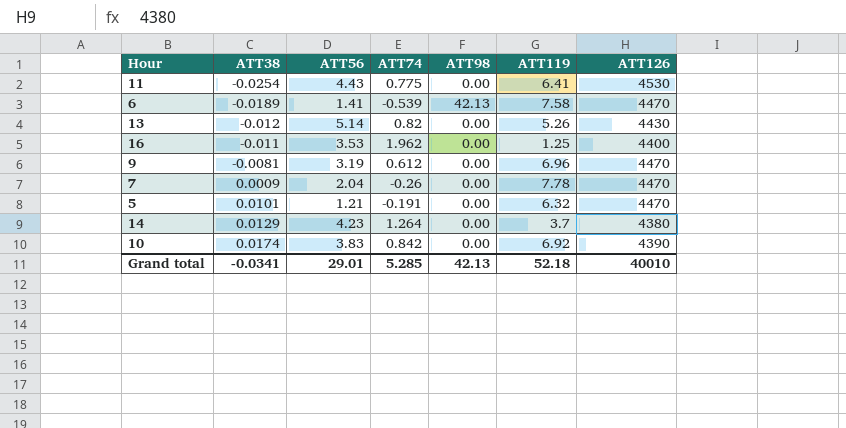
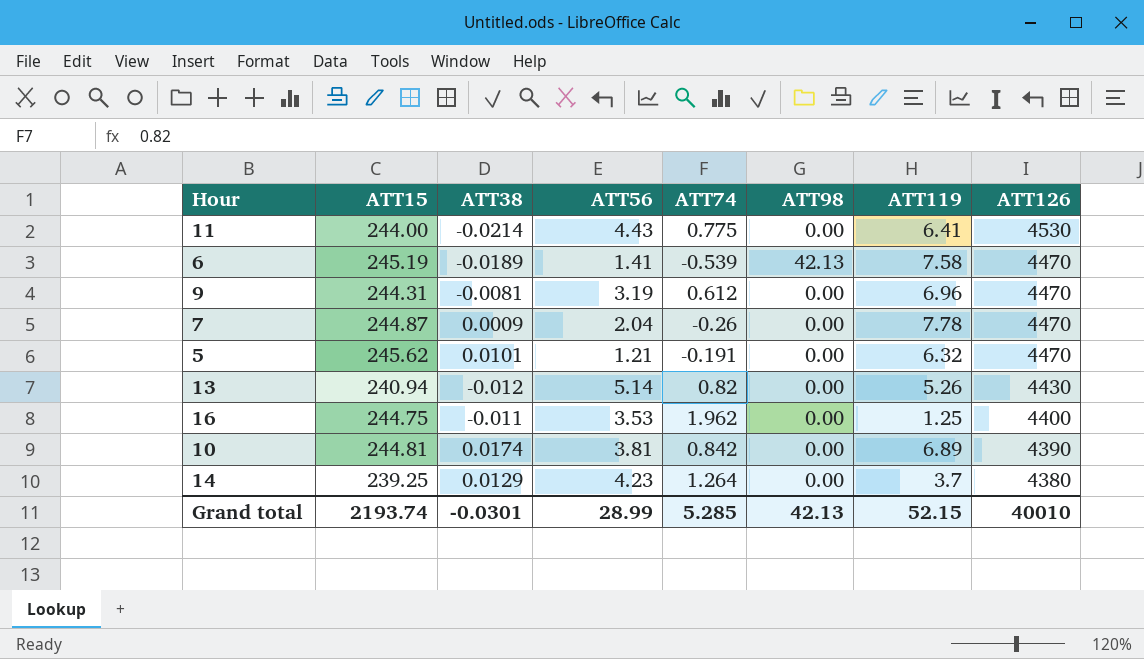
row order: ATT38 ascending -> ATT126 descending
column ATT15 | position: none -> 2
11 | ATT38: -0.0254 -> -0.0214
10 | ATT56: 3.83 -> 3.81
10 | ATT119: 6.92 -> 6.89
Grand total | ATT38: -0.0341 -> -0.0301
Grand total | ATT56: 29.01 -> 28.99
Grand total | ATT119: 52.18 -> 52.15

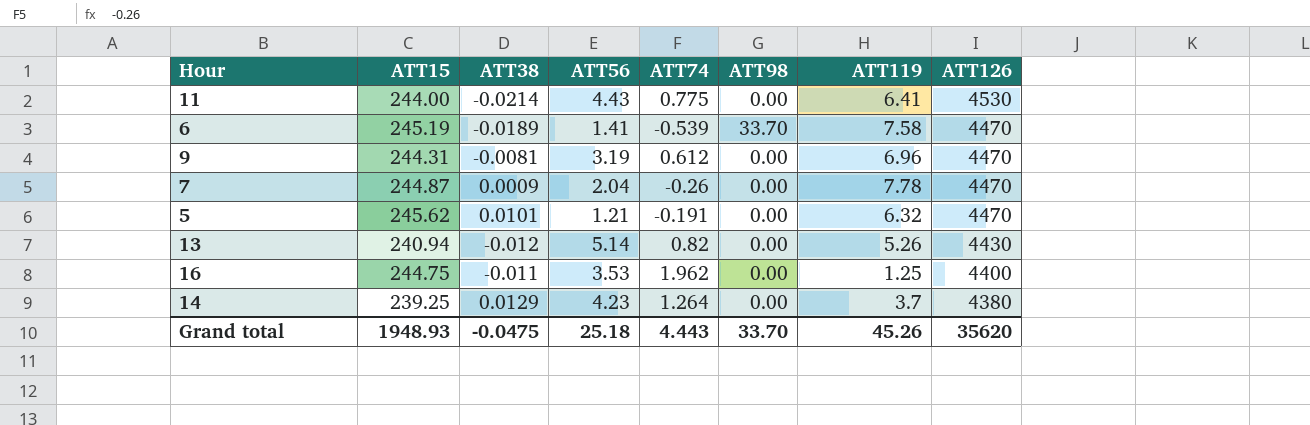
row 10: 244.81 | 0.0174 | 3.81 | 0.842 | 0.00 | 6.89 | 4390 -> none
6 | ATT98: 42.13 -> 33.70
Grand total | ATT15: 2193.74 -> 1948.93
Grand total | ATT38: -0.0301 -> -0.0475
Grand total | ATT56: 28.99 -> 25.18
Grand total | ATT74: 5.285 -> 4.443
Grand total | ATT98: 42.13 -> 33.70
Grand total | ATT119: 52.15 -> 45.26
Grand total | ATT126: 40010 -> 35620

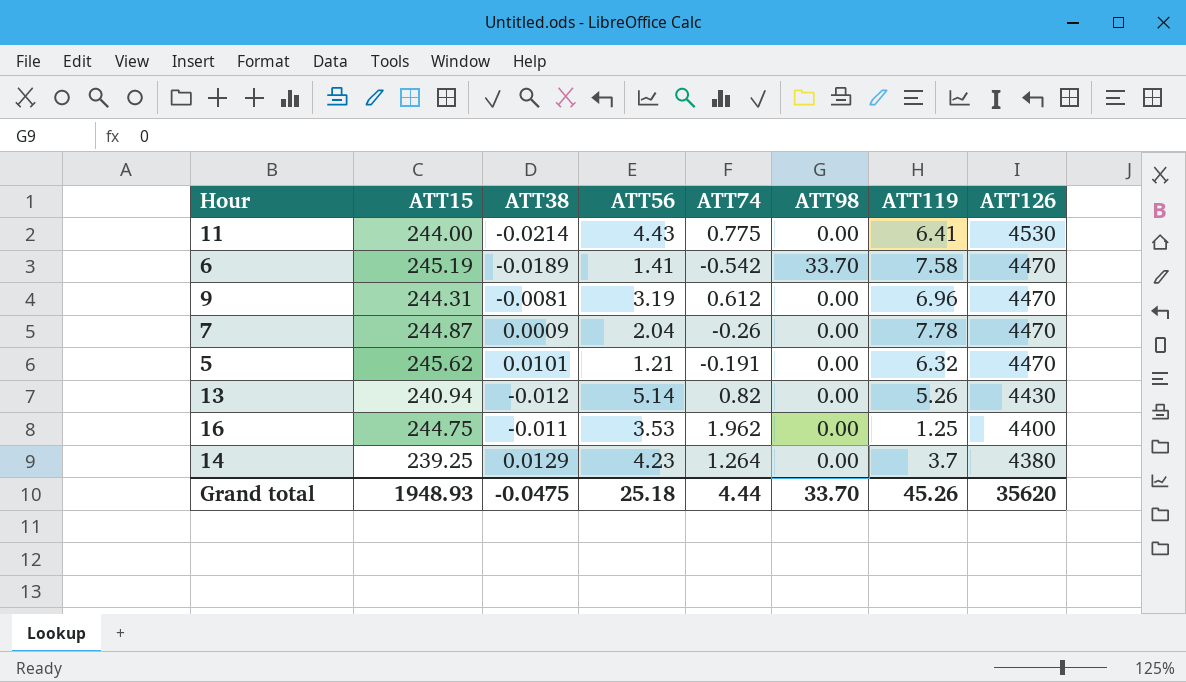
6 | ATT74: -0.539 -> -0.542
Grand total | ATT74: 4.443 -> 4.44

